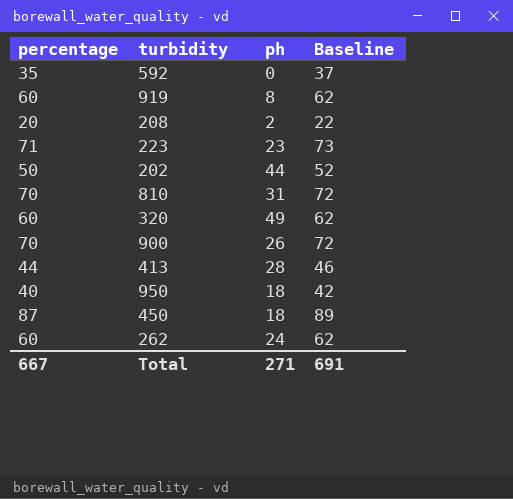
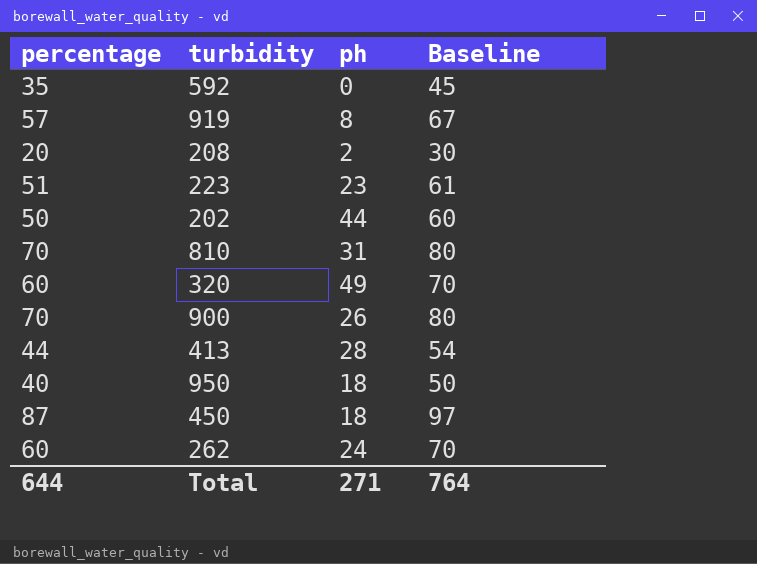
column Baseline | formula: [percentage] + 2 -> [percentage] + 10
919 | percentage: 60 -> 57
223 | percentage: 71 -> 51
Total | percentage: 667 -> 644
Total | Baseline: 691 -> 764

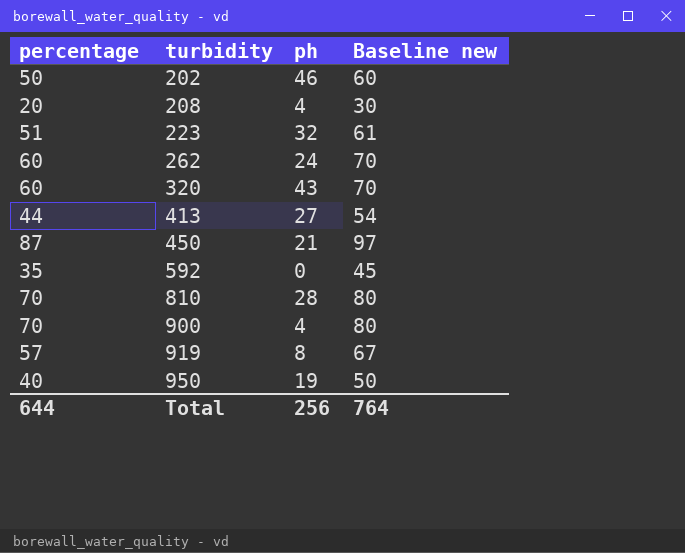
row order: none -> turbidity ascending
column name: Baseline -> Baseline new
202 | ph: 44 -> 46
208 | ph: 2 -> 4
223 | ph: 23 -> 32
320 | ph: 49 -> 43
413 | ph: 28 -> 27
450 | ph: 18 -> 21
810 | ph: 31 -> 28
900 | ph: 26 -> 4
950 | ph: 18 -> 19
Total | ph: 271 -> 256

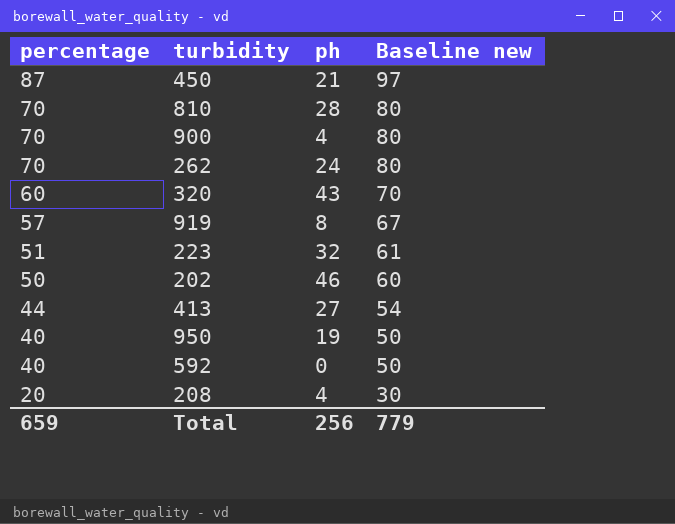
row order: turbidity ascending -> percentage descending
262 | percentage: 60 -> 70
262 | Baseline new: 70 -> 80
592 | percentage: 35 -> 40
592 | Baseline new: 45 -> 50
Total | percentage: 644 -> 659
Total | Baseline new: 764 -> 779

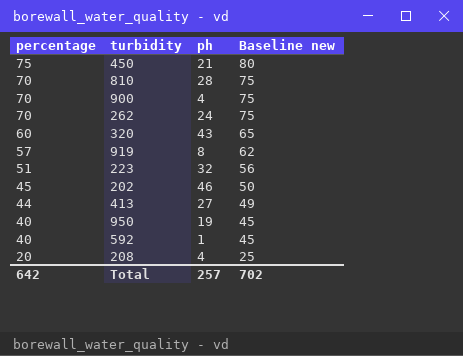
column Baseline new | formula: [percentage] + 10 -> [percentage] + 5
450 | percentage: 87 -> 75
202 | percentage: 50 -> 45
592 | ph: 0 -> 1
Total | percentage: 659 -> 642
Total | ph: 256 -> 257
Total | Baseline new: 779 -> 702

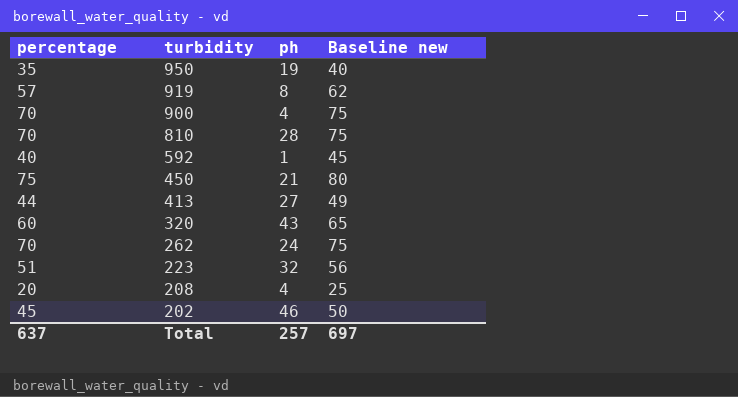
row order: percentage descending -> turbidity descending
950 | percentage: 40 -> 35
950 | Baseline new: 45 -> 40
Total | percentage: 642 -> 637
Total | Baseline new: 702 -> 697

